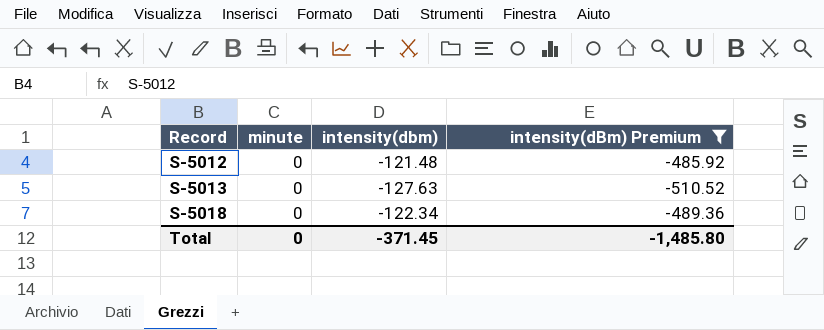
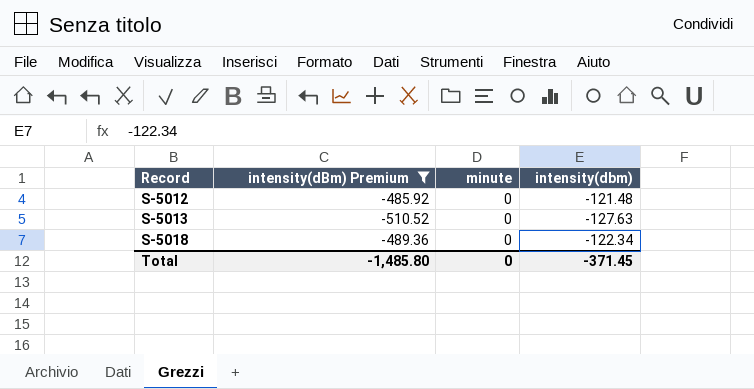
column intensity(dBm) Premium | position: 4 -> 2

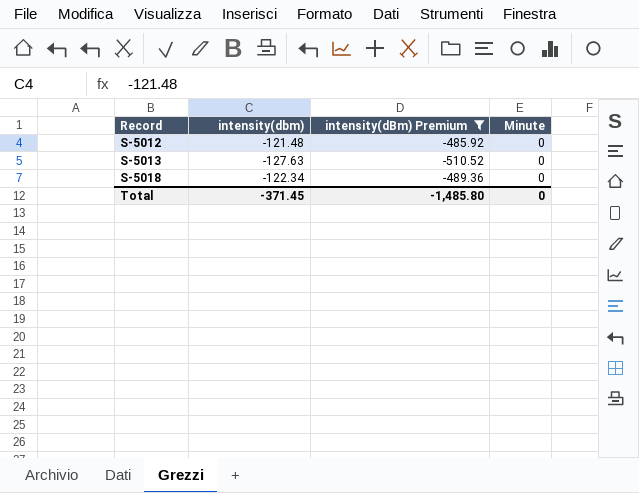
column intensity(dbm) | position: 4 -> 2
column name: minute -> Minute

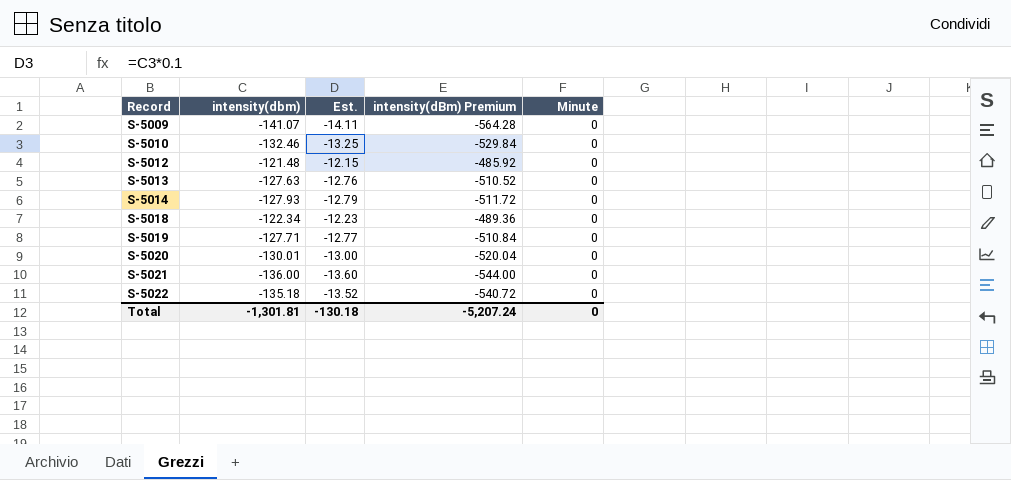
filter: intensity(dBm) Premium >= -510.52 -> none
column Est. | formula: none -> [intensity(dbm)] * 0.1
Total | intensity(dbm): -371.45 -> -1,301.81
Total | intensity(dBm) Premium: -1,485.80 -> -5,207.24

